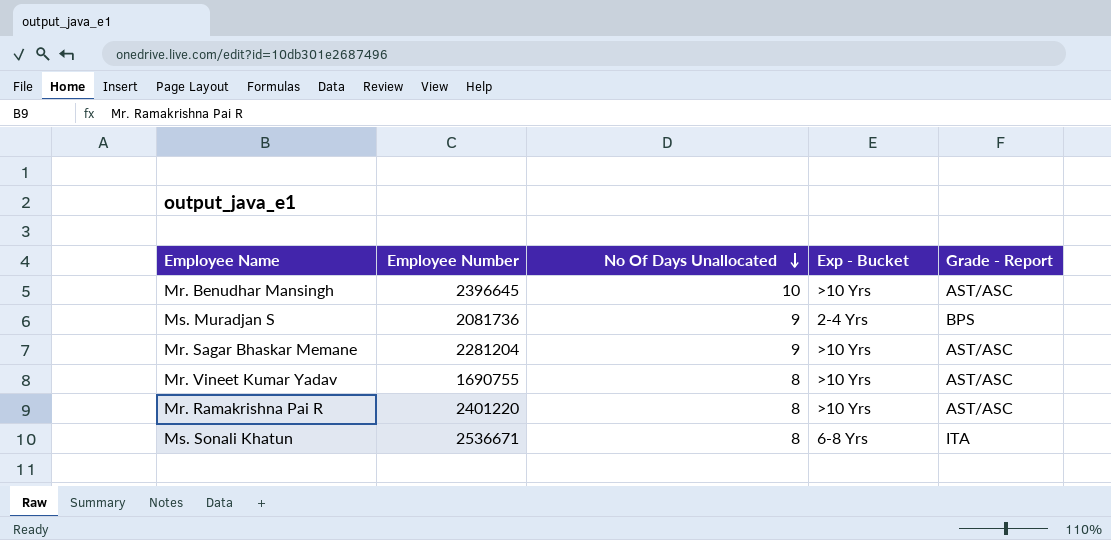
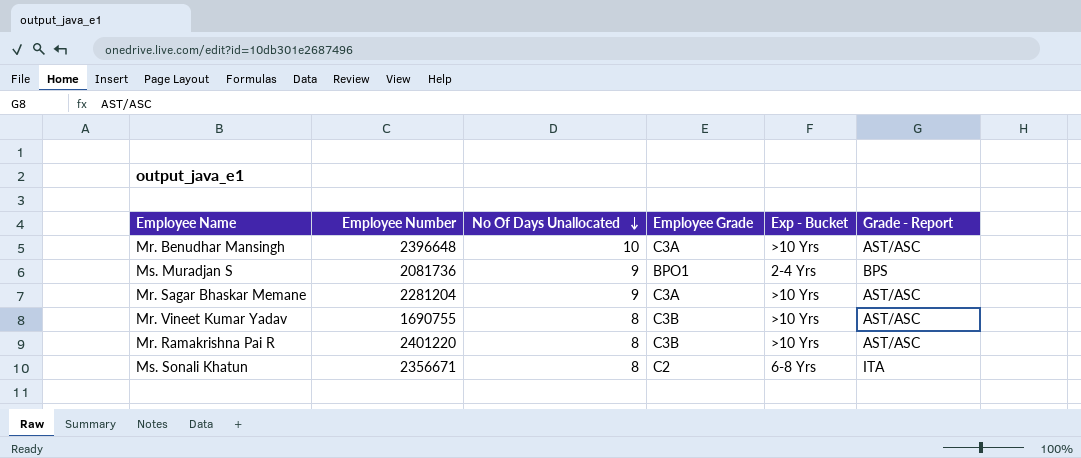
column Employee Grade | position: none -> 4
Mr. Benudhar Mansingh | Employee Number: 2396645 -> 2396648
Ms. Sonali Khatun | Employee Number: 2536671 -> 2356671

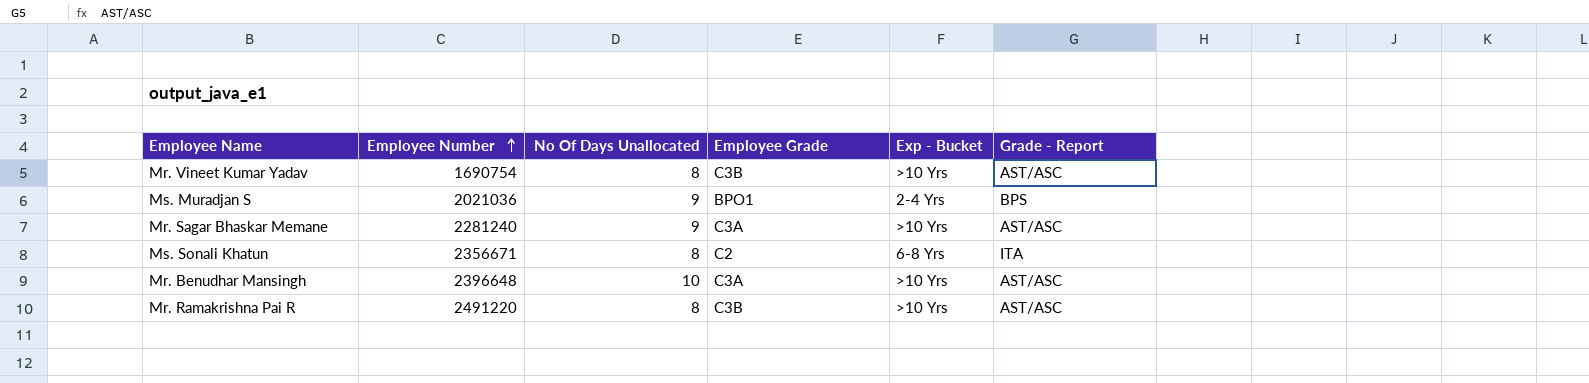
row order: No Of Days Unallocated descending -> Employee Number ascending
Mr. Vineet Kumar Yadav | Employee Number: 1690755 -> 1690754
Ms. Muradjan S | Employee Number: 2081736 -> 2021036
Mr. Sagar Bhaskar Memane | Employee Number: 2281204 -> 2281240
Mr. Ramakrishna Pai R | Employee Number: 2401220 -> 2491220

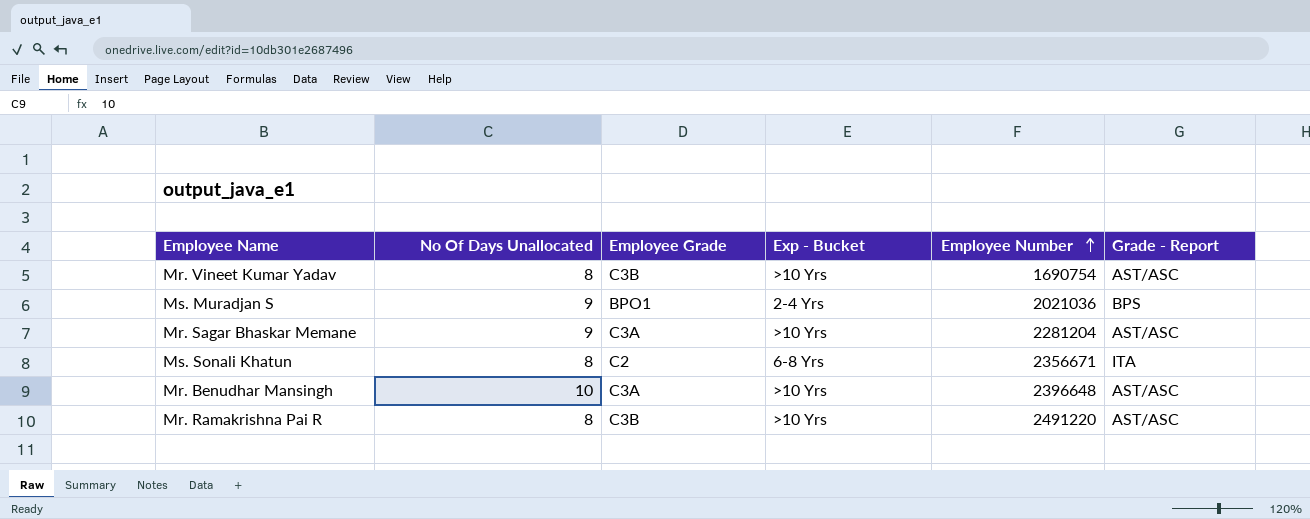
column Employee Number | position: 2 -> 5
Mr. Sagar Bhaskar Memane | Employee Number: 2281240 -> 2281204

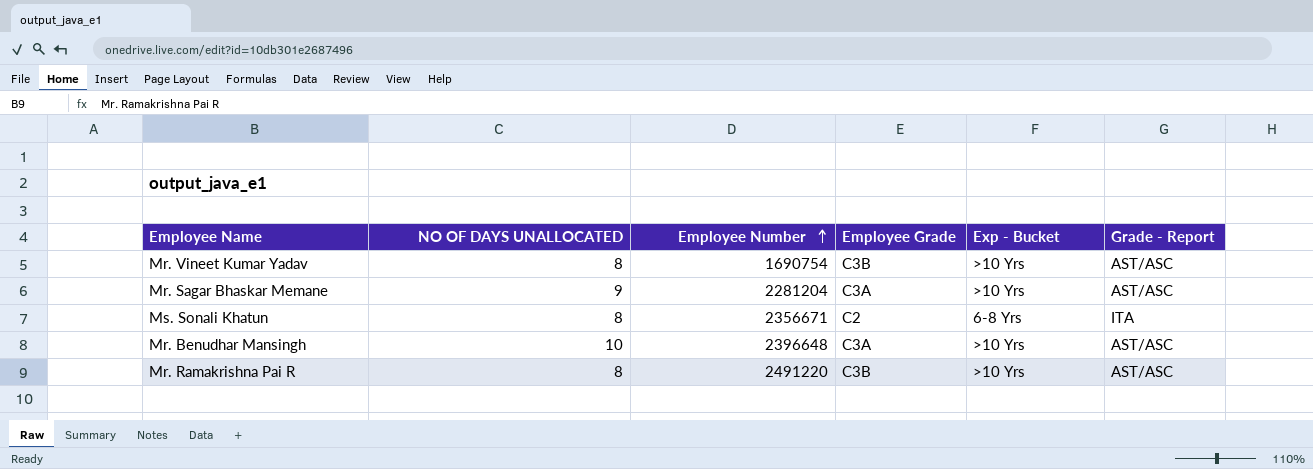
column name: No Of Days Unallocated -> NO OF DAYS UNALLOCATED
column Employee Number | position: 5 -> 3
row Ms. Muradjan S: 9 | BPO1 | 2-4 Yrs | 2021036 | BPS -> none

